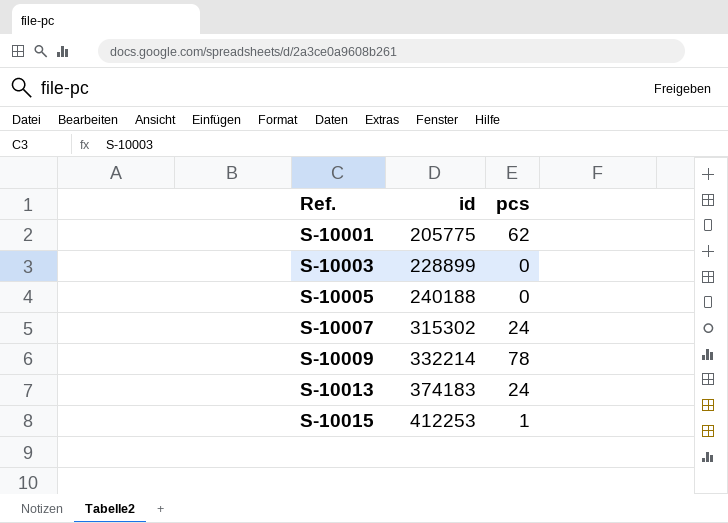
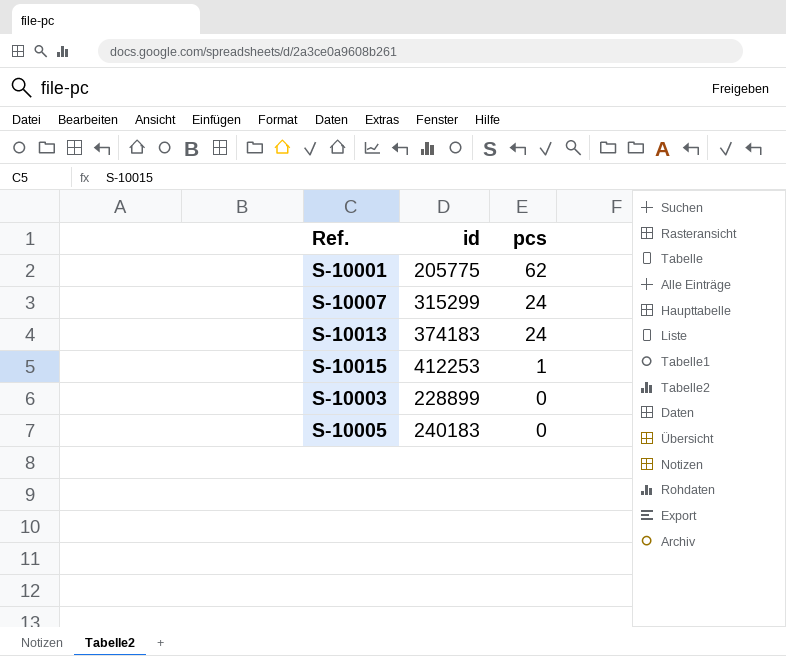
row order: Ref. ascending -> pcs descending
row S-10009: 332214 | 78 -> none
S-10007 | id: 315302 -> 315299
S-10005 | id: 240188 -> 240183

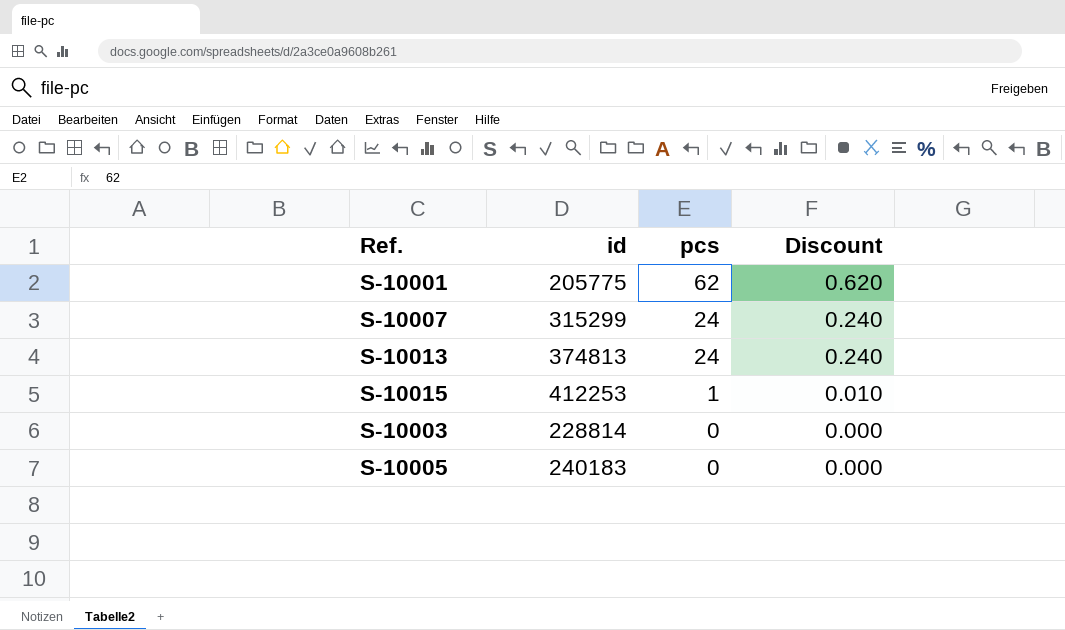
column Discount | formula: none -> [pcs] * 0.01
S-10013 | id: 374183 -> 374813
S-10003 | id: 228899 -> 228814

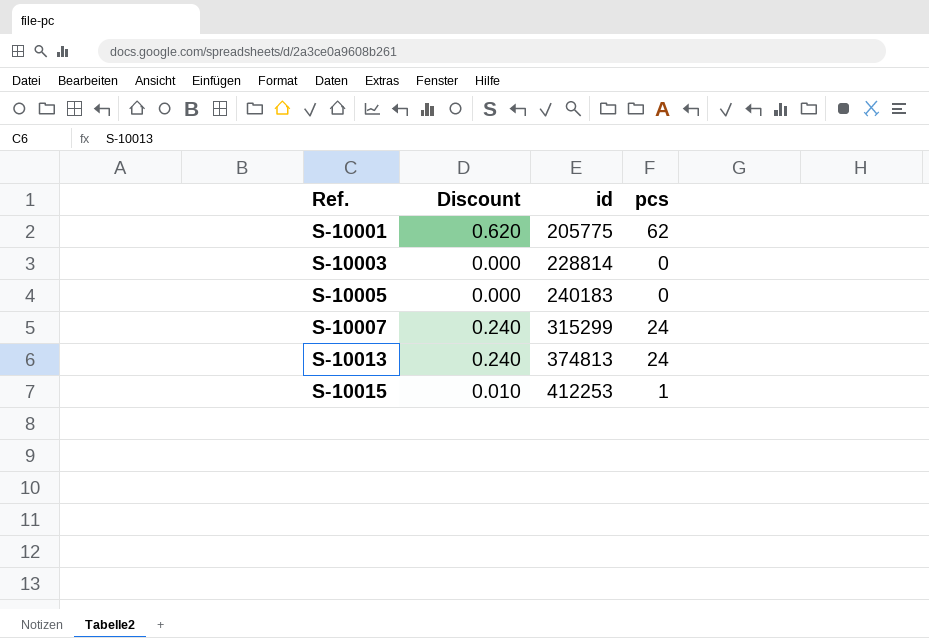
row order: pcs descending -> Ref. ascending
column Discount | position: 4 -> 2

